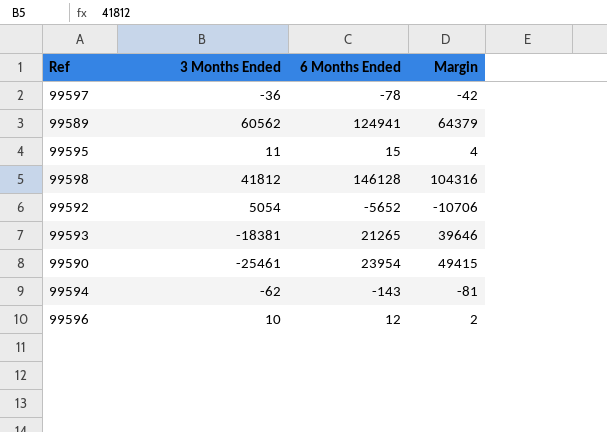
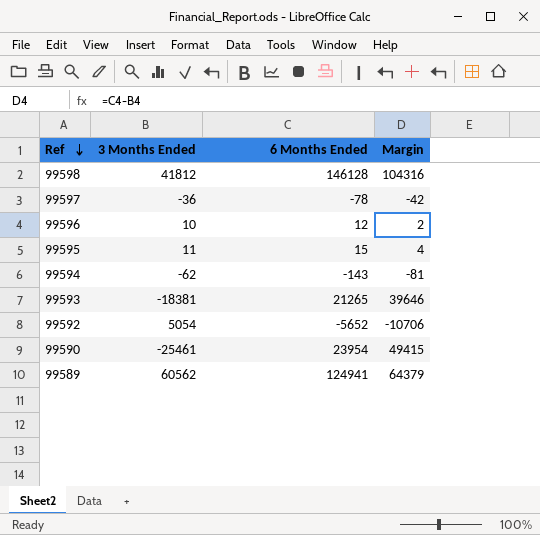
row order: none -> Ref descending

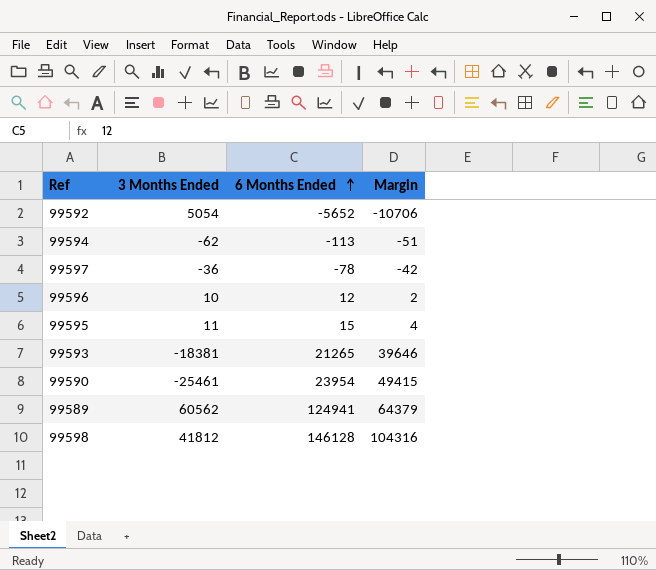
row order: Ref descending -> 6 Months Ended ascending
99594 | 6 Months Ended: -143 -> -113
99594 | Margin: -81 -> -51

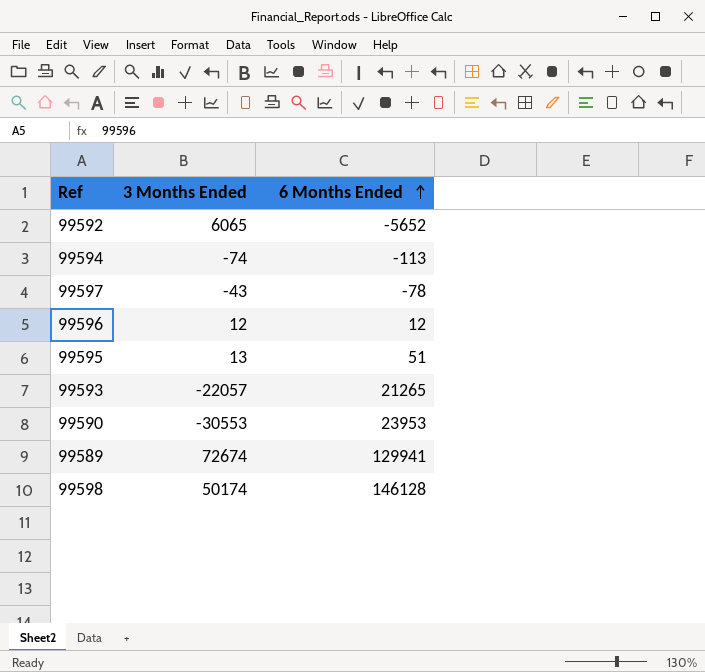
column Margin | formula: [6 Months Ended] - [3 Months Ended] -> none
99592 | 3 Months Ended: 5054 -> 6065
99594 | 3 Months Ended: -62 -> -74
99597 | 3 Months Ended: -36 -> -43
99596 | 3 Months Ended: 10 -> 12
99595 | 3 Months Ended: 11 -> 13
99595 | 6 Months Ended: 15 -> 51
99593 | 3 Months Ended: -18381 -> -22057
99590 | 3 Months Ended: -25461 -> -30553
99590 | 6 Months Ended: 23954 -> 23953
99589 | 3 Months Ended: 60562 -> 72674
99589 | 6 Months Ended: 124941 -> 129941
99598 | 3 Months Ended: 41812 -> 50174

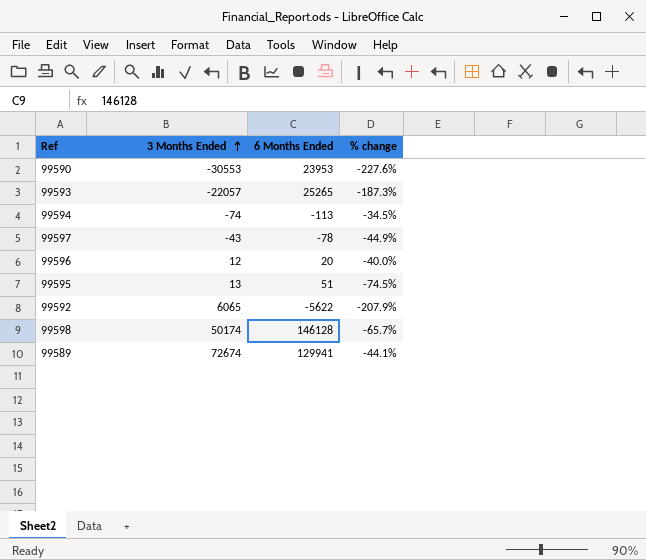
row order: 6 Months Ended ascending -> 3 Months Ended ascending
column % change | formula: none -> ([3 Months Ended] - [6 Months Ended]) / [6 Months Ended]
99593 | 6 Months Ended: 21265 -> 25265
99596 | 6 Months Ended: 12 -> 20
99592 | 6 Months Ended: -5652 -> -5622

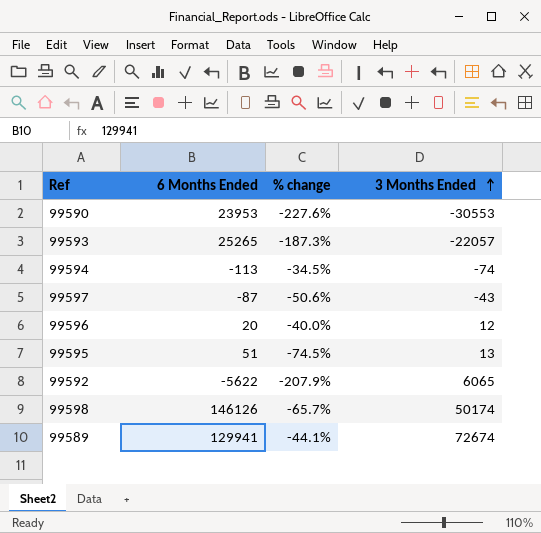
column 3 Months Ended | position: 2 -> 4
99597 | 6 Months Ended: -78 -> -87
99597 | % change: -44.9% -> -50.6%
99598 | 6 Months Ended: 146128 -> 146126

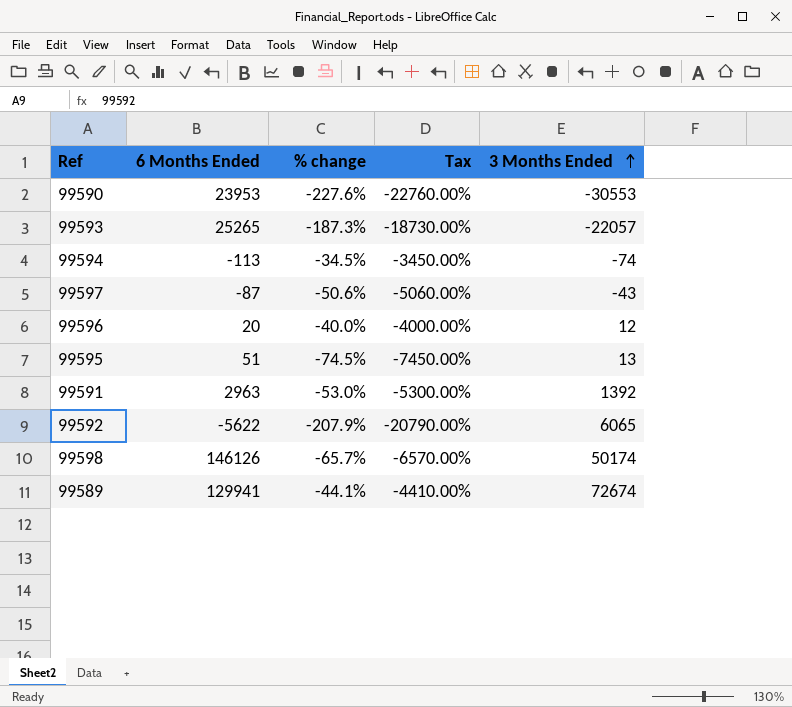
column Tax | formula: none -> [% change] * 100
row 99591: none -> 2963 | -53.0% | -5300.00% | 1392

